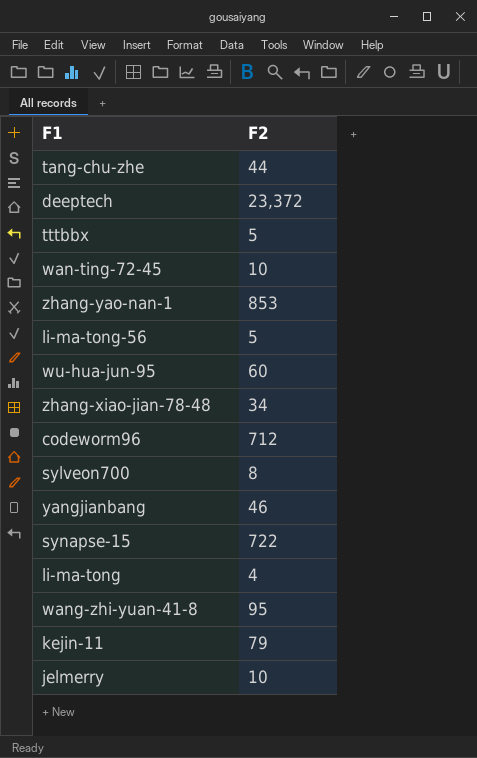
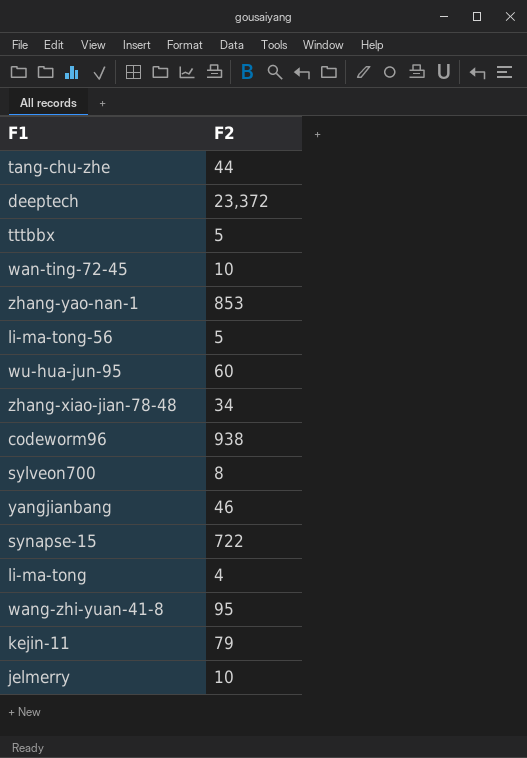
codeworm96 | F2: 712 -> 938

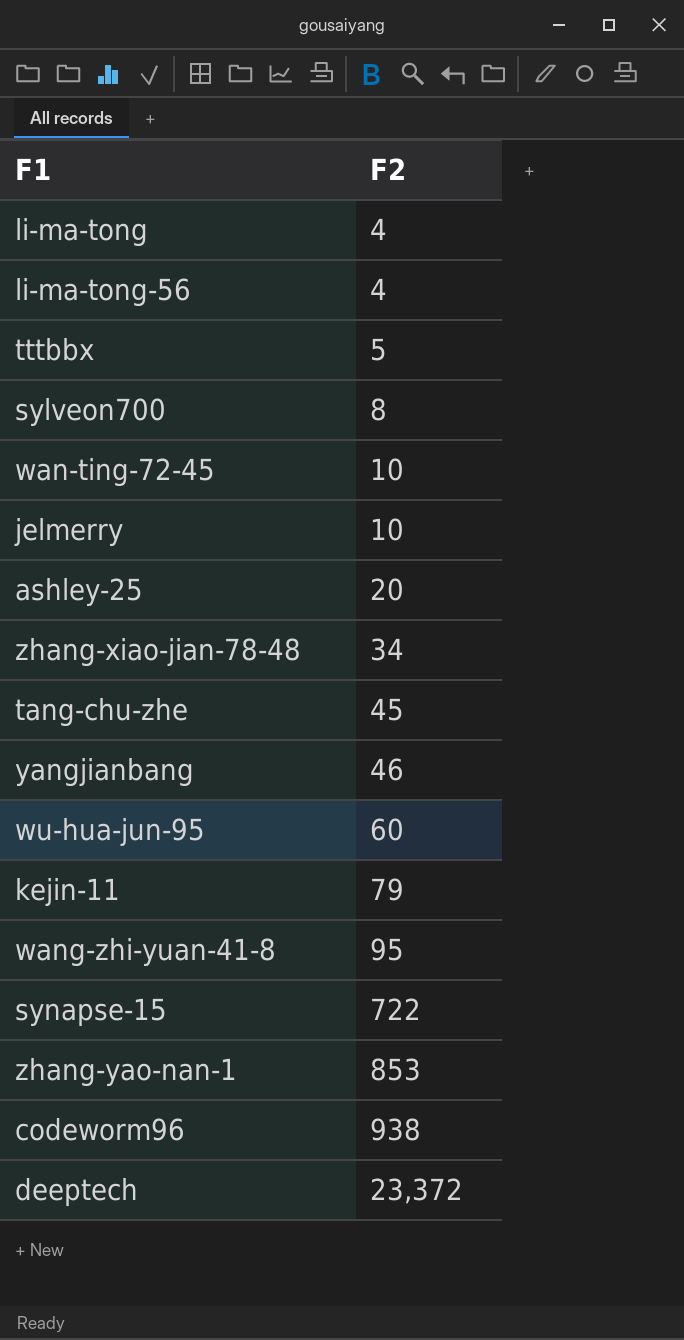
row order: none -> F2 ascending
li-ma-tong-56 | F2: 5 -> 4
row ashley-25: none -> 20
tang-chu-zhe | F2: 44 -> 45

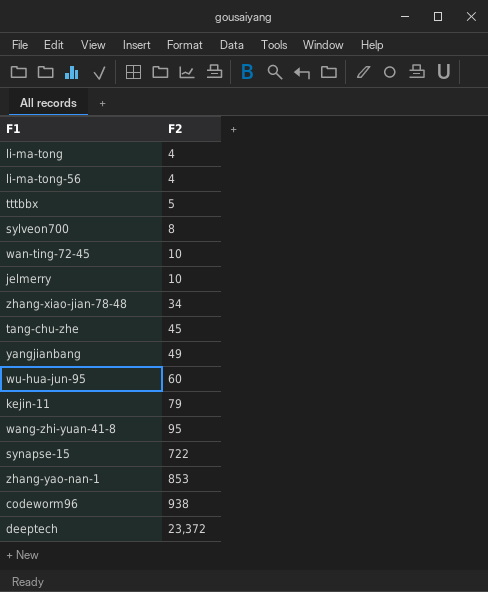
row ashley-25: 20 -> none
yangjianbang | F2: 46 -> 49

